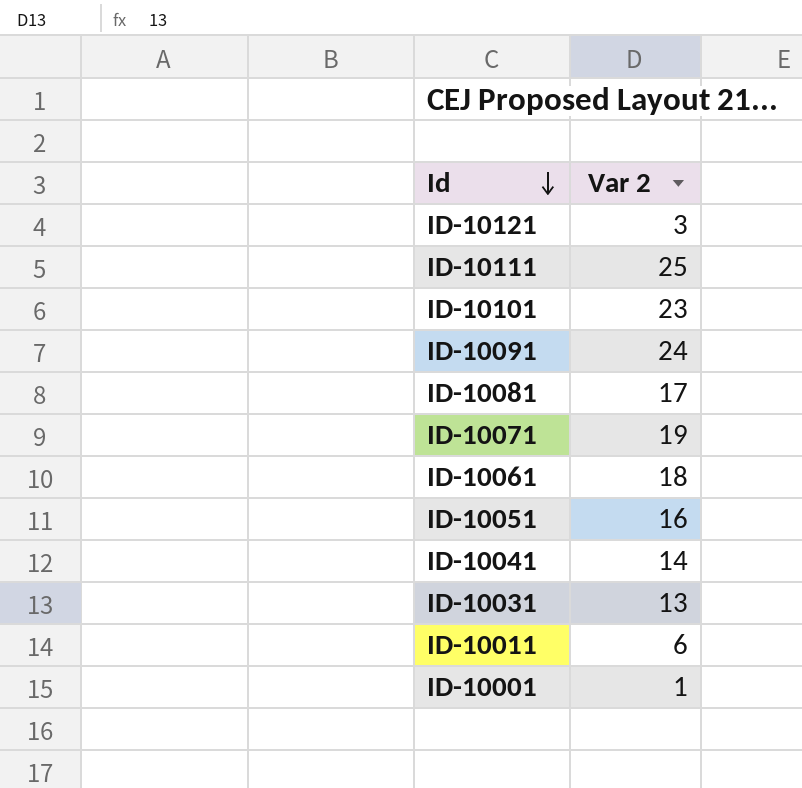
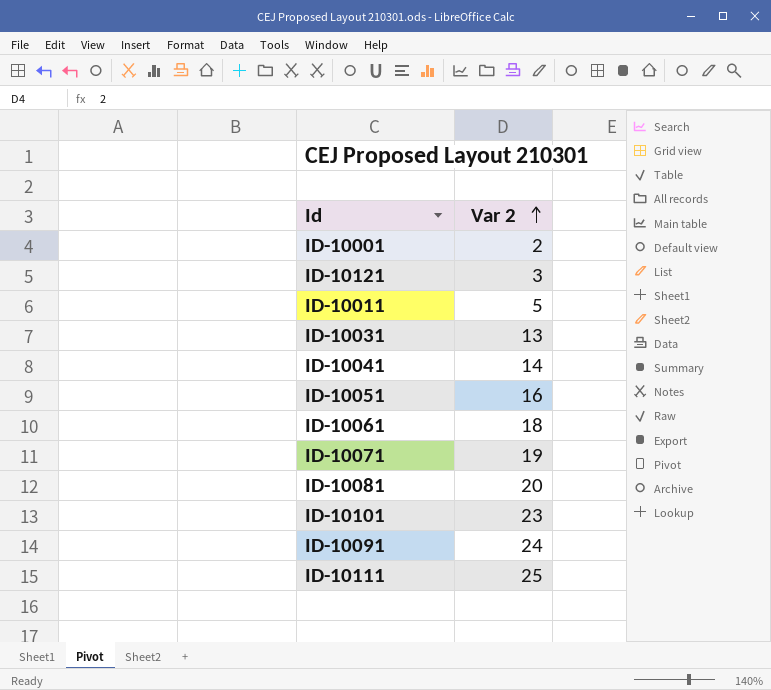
row order: Id descending -> Var 2 ascending
ID-10001 | Var 2: 1 -> 2
ID-10011 | Var 2: 6 -> 5
ID-10081 | Var 2: 17 -> 20

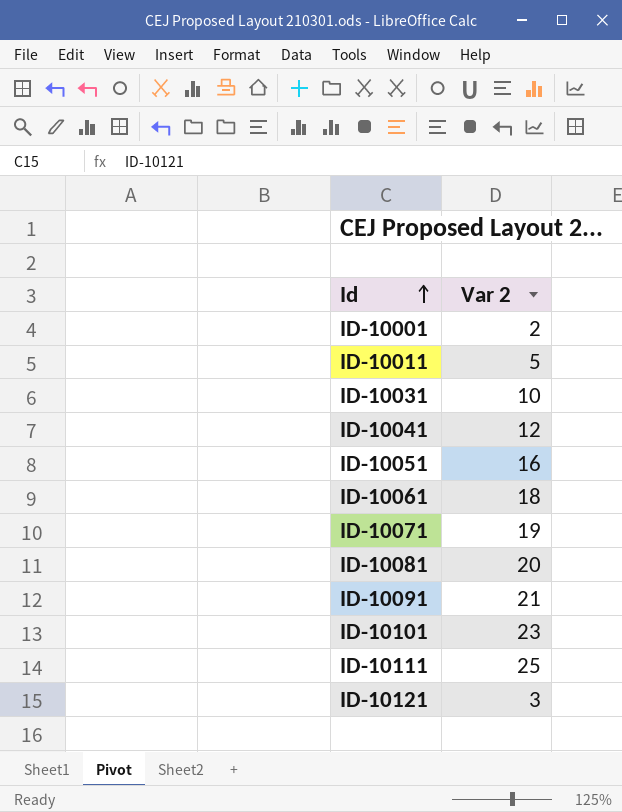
row order: Var 2 ascending -> Id ascending
ID-10031 | Var 2: 13 -> 10
ID-10041 | Var 2: 14 -> 12
ID-10091 | Var 2: 24 -> 21

